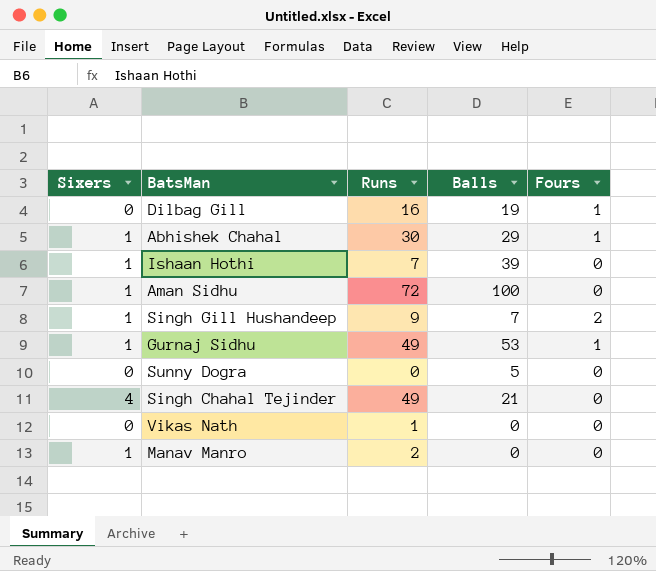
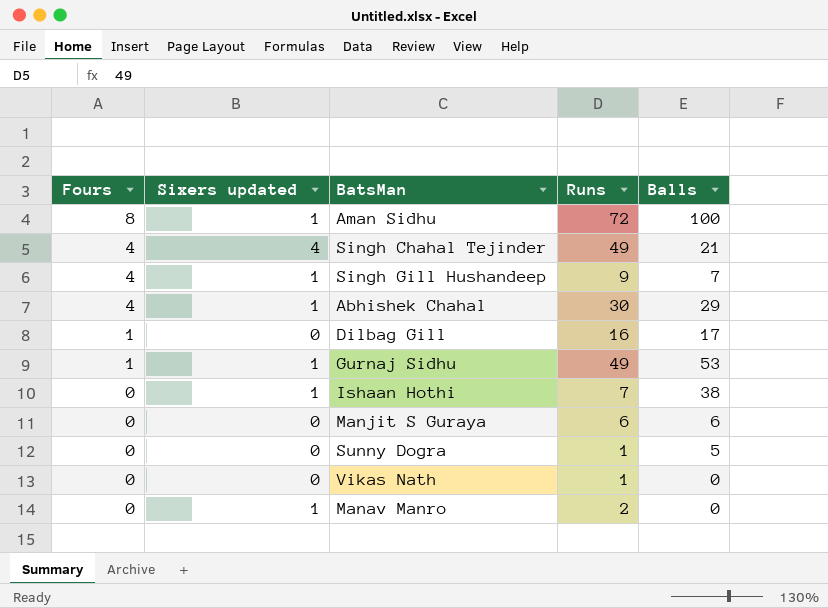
row order: none -> Fours descending
column Fours | position: 5 -> 1
column name: Sixers -> Sixers updated
Aman Sidhu | Fours: 0 -> 8
Singh Chahal Tejinder | Fours: 0 -> 4
Singh Gill Hushandeep | Fours: 2 -> 4
Abhishek Chahal | Fours: 1 -> 4
Dilbag Gill | Balls: 19 -> 17
Ishaan Hothi | Balls: 39 -> 38
row Manjit S Guraya: none -> 0 | 0 | 6 | 6
Sunny Dogra | Runs: 0 -> 1

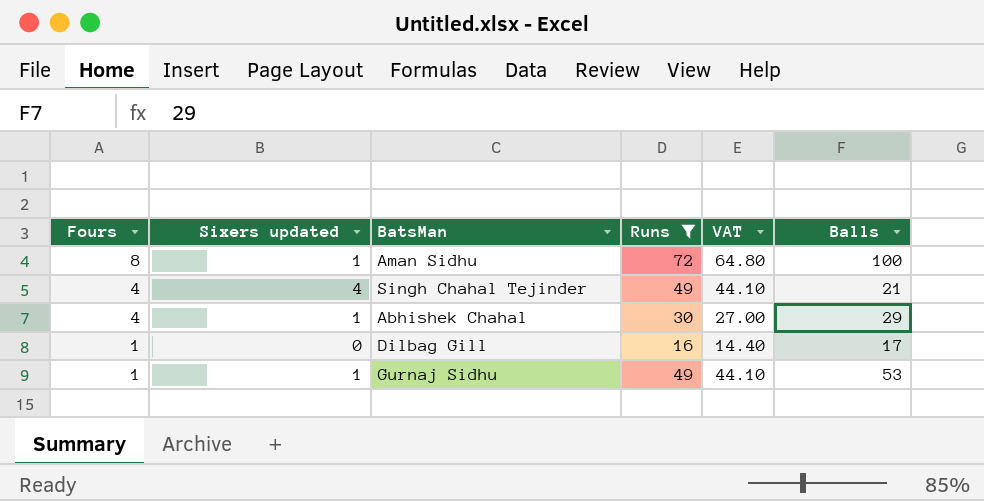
filter: none -> Runs >= 16
column VAT | formula: none -> [Runs] * 0.9

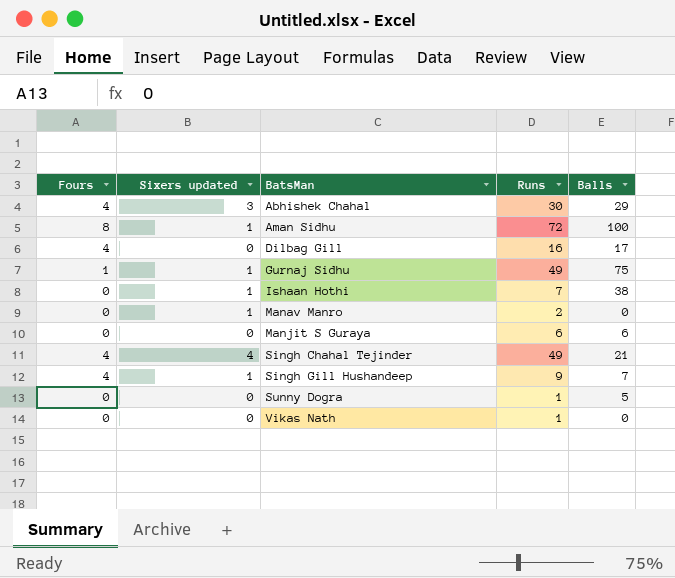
filter: Runs >= 16 -> none
row order: Fours descending -> BatsMan ascending
column VAT | formula: [Runs] * 0.9 -> none
Abhishek Chahal | Sixers updated: 1 -> 3
Dilbag Gill | Fours: 1 -> 4
Gurnaj Sidhu | Balls: 53 -> 75

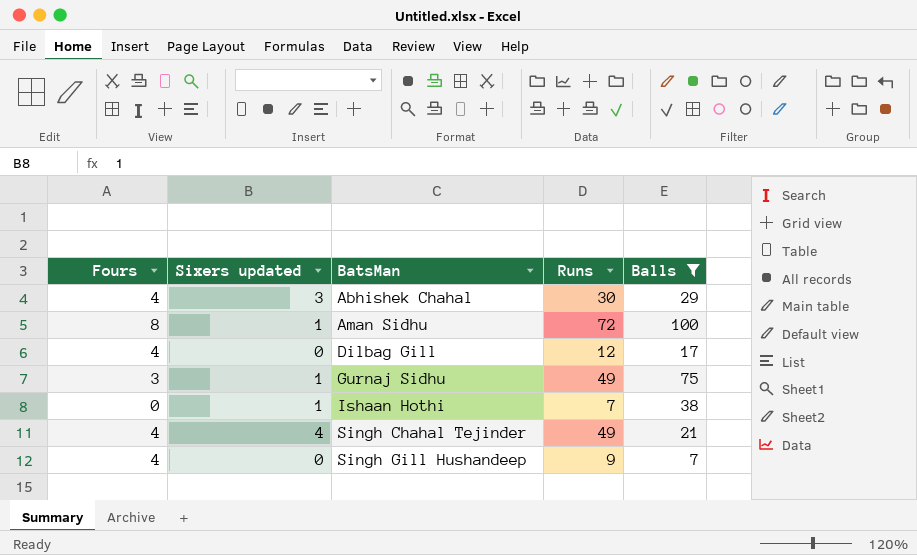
filter: none -> Balls >= 7
Dilbag Gill | Runs: 16 -> 12
Gurnaj Sidhu | Fours: 1 -> 3
Singh Gill Hushandeep | Sixers updated: 1 -> 0

